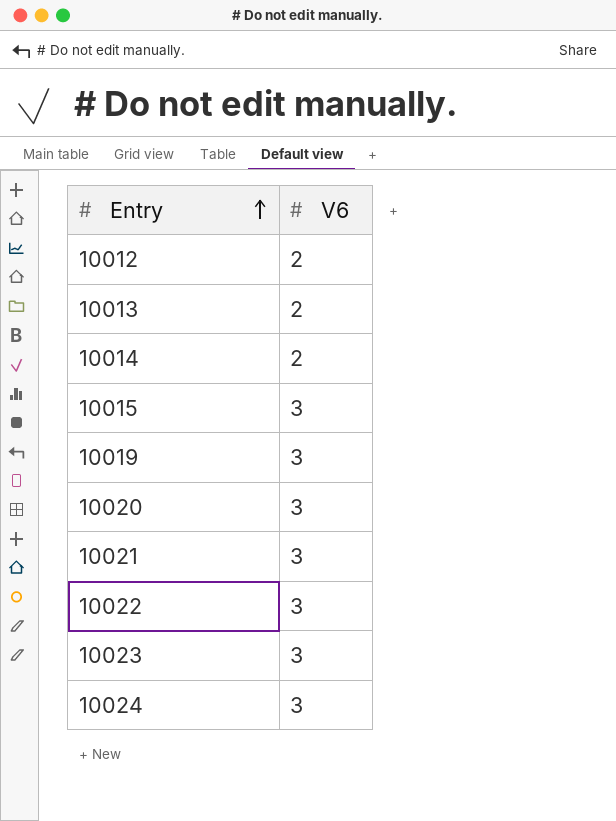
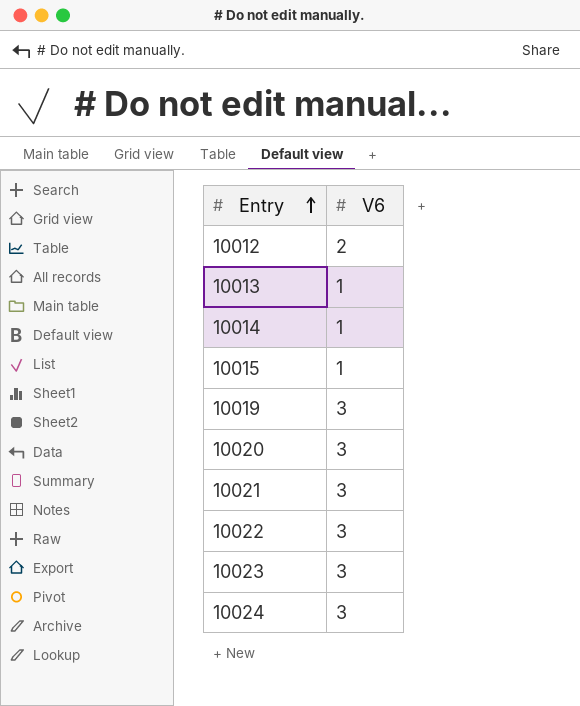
10013 | V6: 2 -> 1
10014 | V6: 2 -> 1
10015 | V6: 3 -> 1

